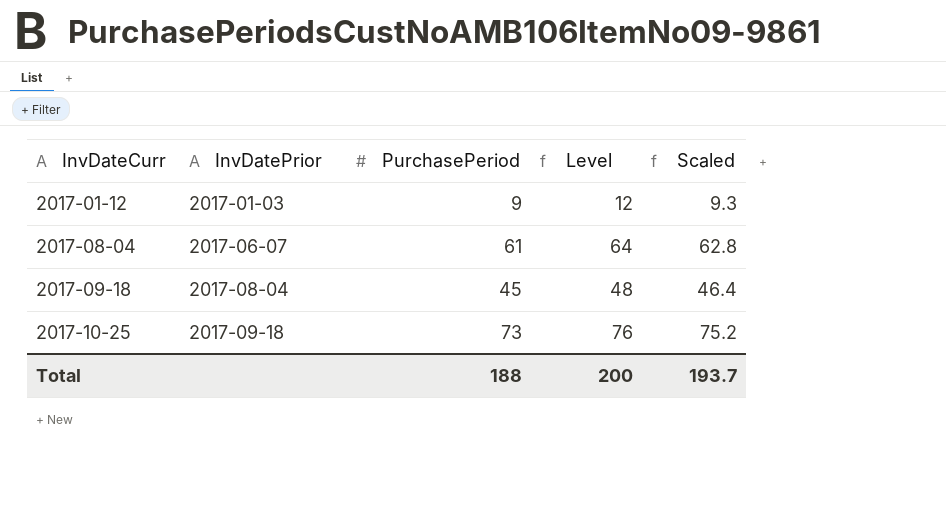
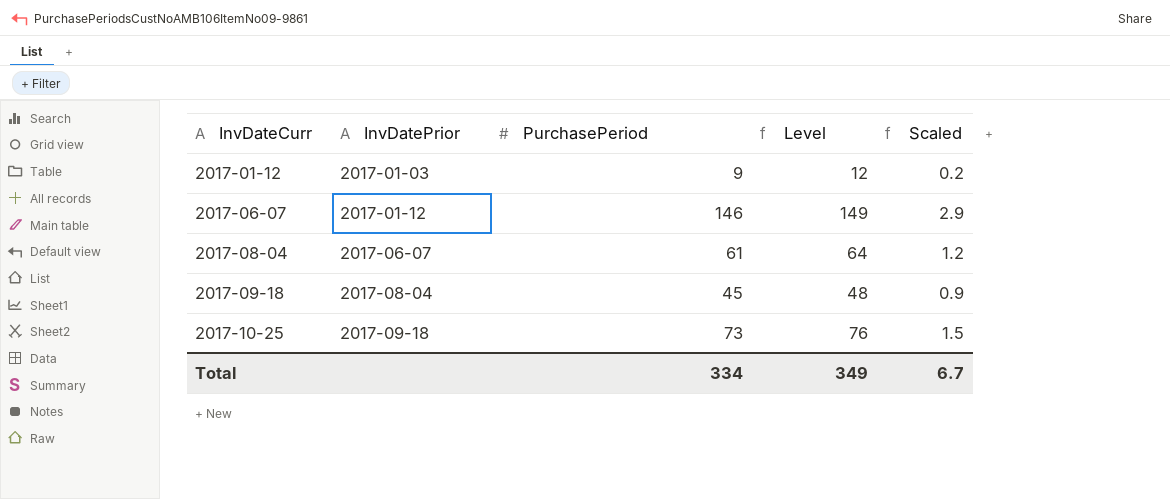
column Scaled | formula: [PurchasePeriod] * 1.03 -> [PurchasePeriod] * 0.02
row 2017-06-07: none -> 2017-01-12 | 146 | 149 | 2.9
Total | PurchasePeriod: 188 -> 334
Total | Level: 200 -> 349
Total | Scaled: 193.7 -> 6.7

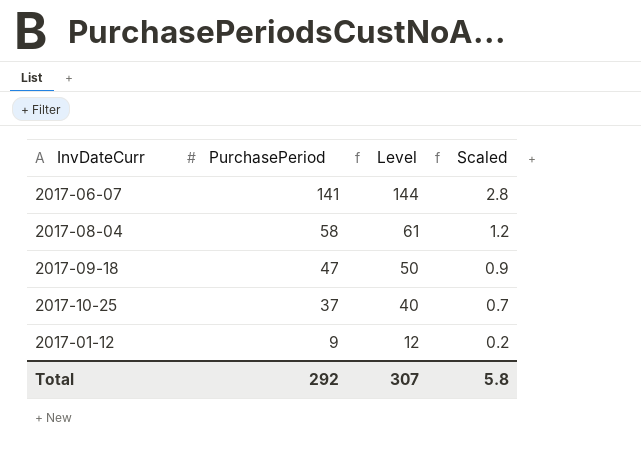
row order: InvDateCurr ascending -> PurchasePeriod descending
column InvDatePrior | position: 2 -> none
2017-06-07 | PurchasePeriod: 146 -> 141
2017-06-07 | Level: 149 -> 144
2017-06-07 | Scaled: 2.9 -> 2.8
2017-08-04 | PurchasePeriod: 61 -> 58
2017-08-04 | Level: 64 -> 61
2017-09-18 | PurchasePeriod: 45 -> 47
2017-09-18 | Level: 48 -> 50
2017-10-25 | PurchasePeriod: 73 -> 37
2017-10-25 | Level: 76 -> 40
2017-10-25 | Scaled: 1.5 -> 0.7
Total | PurchasePeriod: 334 -> 292
Total | Level: 349 -> 307
Total | Scaled: 6.7 -> 5.8

